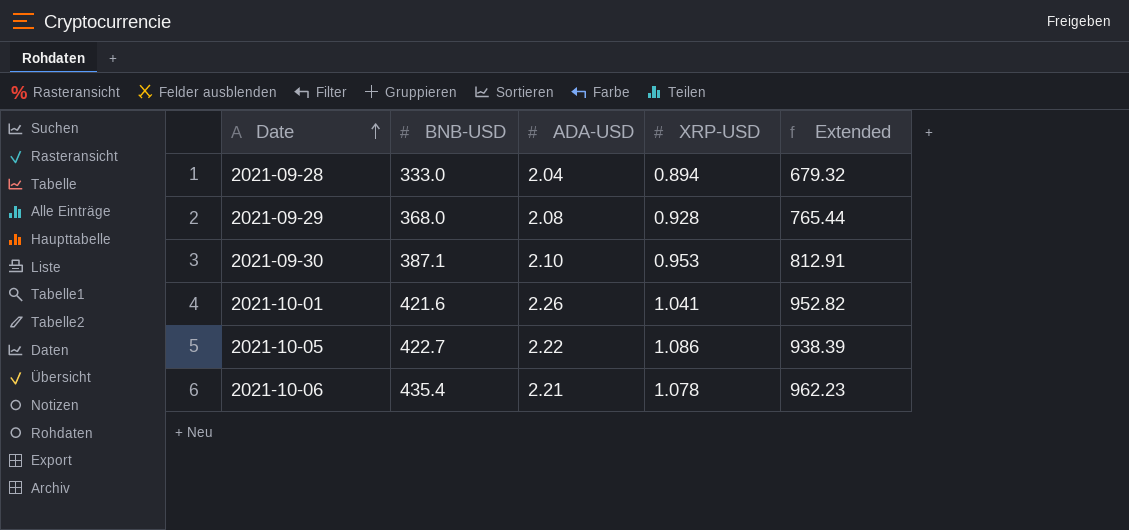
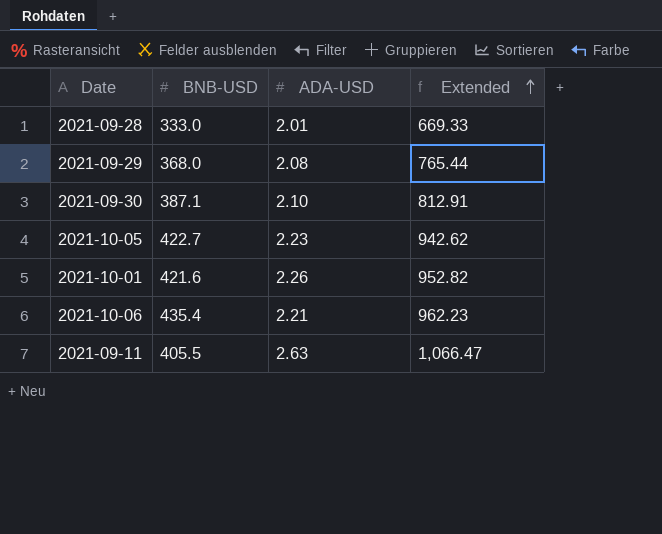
row order: Date ascending -> Extended ascending
column XRP-USD | position: 4 -> none
2021-09-28 | ADA-USD: 2.04 -> 2.01
2021-09-28 | Extended: 679.32 -> 669.33
2021-10-05 | ADA-USD: 2.22 -> 2.23
2021-10-05 | Extended: 938.39 -> 942.62
row 2021-09-11: none -> 405.5 | 2.63 | 1,066.47

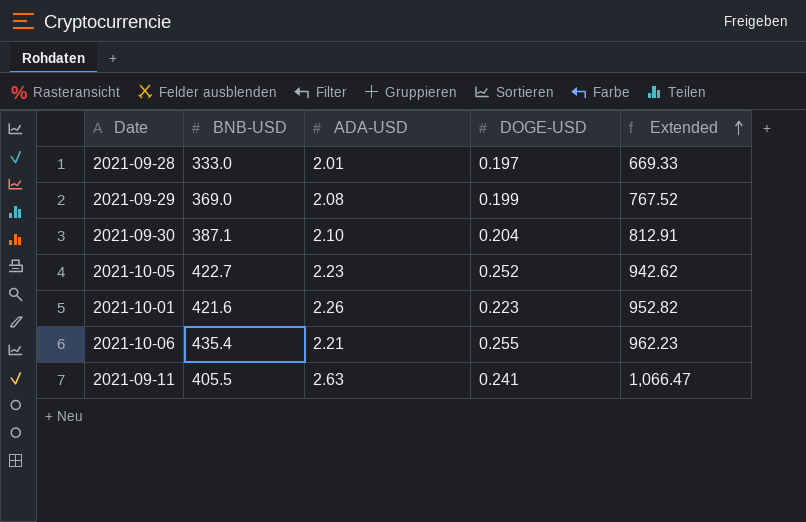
column DOGE-USD | position: none -> 4
2021-09-29 | BNB-USD: 368.0 -> 369.0
2021-09-29 | Extended: 765.44 -> 767.52

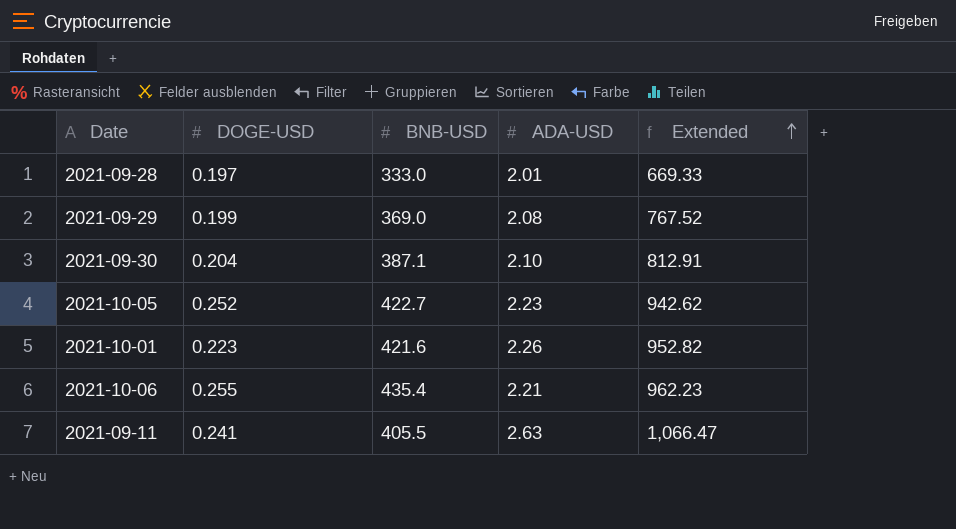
column DOGE-USD | position: 4 -> 2

